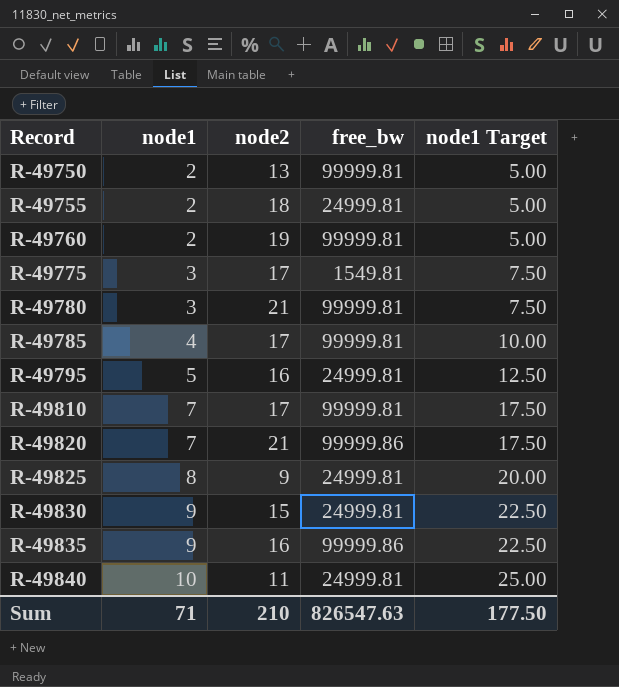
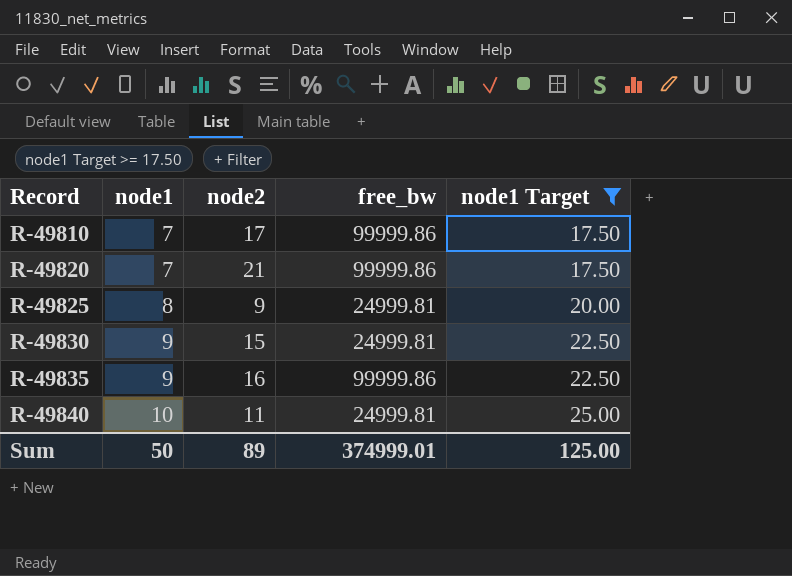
filter: none -> node1 Target >= 17.50
R-49810 | free_bw: 99999.81 -> 99999.86
Sum | node1: 71 -> 50
Sum | node2: 210 -> 89
Sum | free_bw: 826547.63 -> 374999.01
Sum | node1 Target: 177.50 -> 125.00

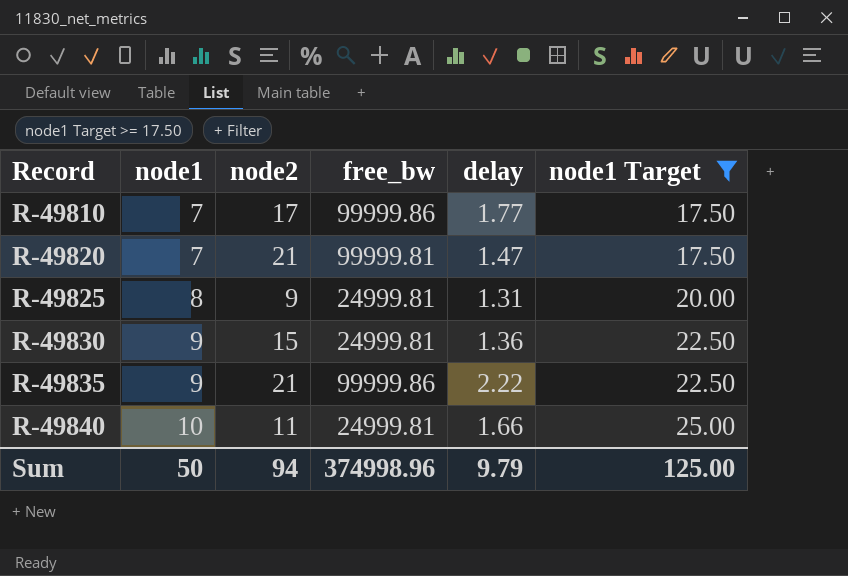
column delay | position: none -> 5
R-49820 | free_bw: 99999.86 -> 99999.81
R-49835 | node2: 16 -> 21
Sum | node2: 89 -> 94
Sum | free_bw: 374999.01 -> 374998.96

